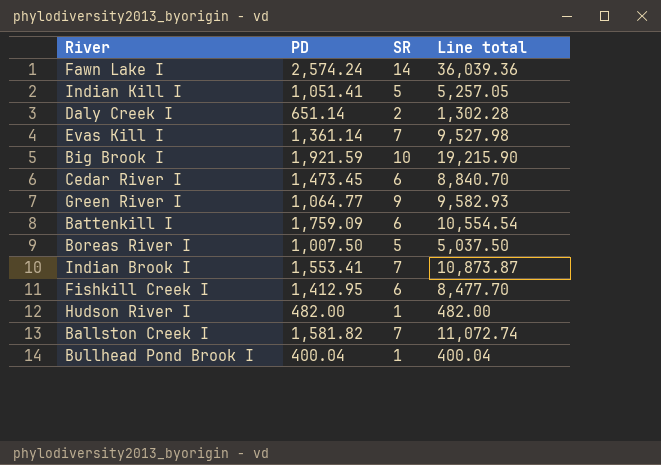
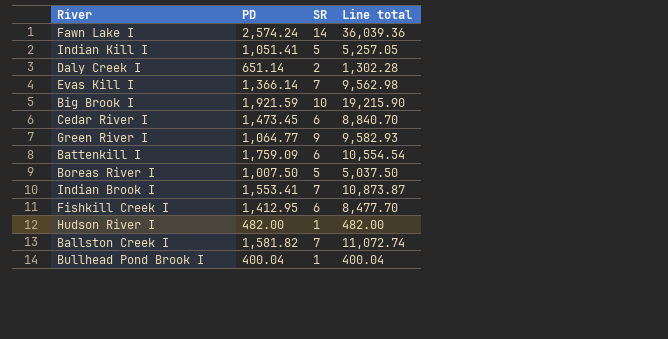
Evas Kill I | PD: 1,361.14 -> 1,366.14
Evas Kill I | Line total: 9,527.98 -> 9,562.98

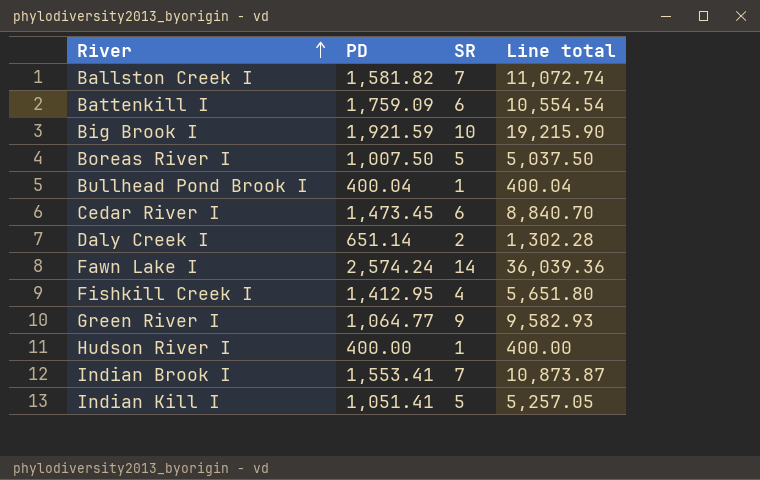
row order: none -> River ascending
row Evas Kill I: 1,366.14 | 7 | 9,562.98 -> none
Fishkill Creek I | SR: 6 -> 4
Fishkill Creek I | Line total: 8,477.70 -> 5,651.80
Hudson River I | PD: 482.00 -> 400.00
Hudson River I | Line total: 482.00 -> 400.00

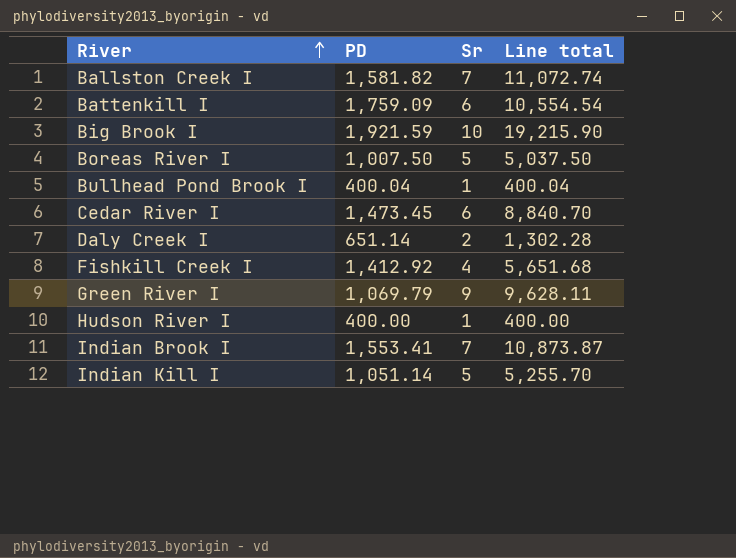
column name: SR -> Sr
row Fawn Lake I: 2,574.24 | 14 | 36,039.36 -> none
Fishkill Creek I | PD: 1,412.95 -> 1,412.92
Fishkill Creek I | Line total: 5,651.80 -> 5,651.68
Green River I | PD: 1,064.77 -> 1,069.79
Green River I | Line total: 9,582.93 -> 9,628.11
Indian Kill I | PD: 1,051.41 -> 1,051.14
Indian Kill I | Line total: 5,257.05 -> 5,255.70

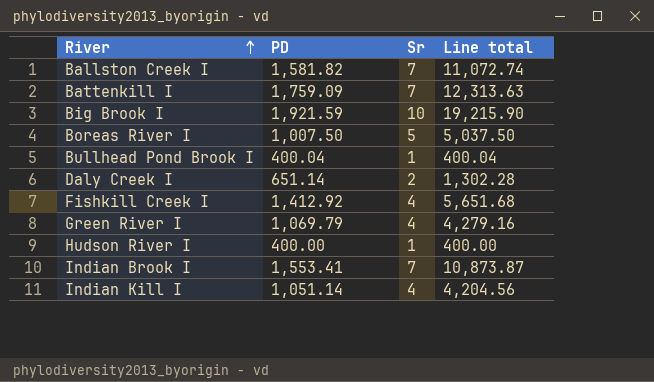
row Cedar River I: 1,473.45 | 6 | 8,840.70 -> none
Battenkill I | Sr: 6 -> 7
Battenkill I | Line total: 10,554.54 -> 12,313.63
Green River I | Sr: 9 -> 4
Green River I | Line total: 9,628.11 -> 4,279.16
Indian Kill I | Sr: 5 -> 4
Indian Kill I | Line total: 5,255.70 -> 4,204.56

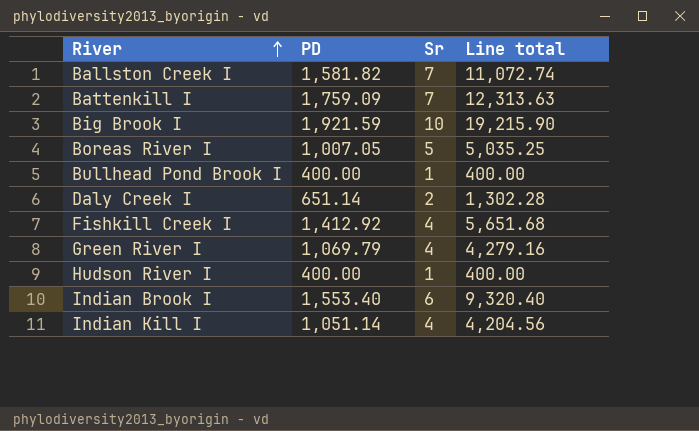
Boreas River I | PD: 1,007.50 -> 1,007.05
Boreas River I | Line total: 5,037.50 -> 5,035.25
Bullhead Pond Brook I | PD: 400.04 -> 400.00
Bullhead Pond Brook I | Line total: 400.04 -> 400.00
Indian Brook I | PD: 1,553.41 -> 1,553.40
Indian Brook I | Sr: 7 -> 6
Indian Brook I | Line total: 10,873.87 -> 9,320.40

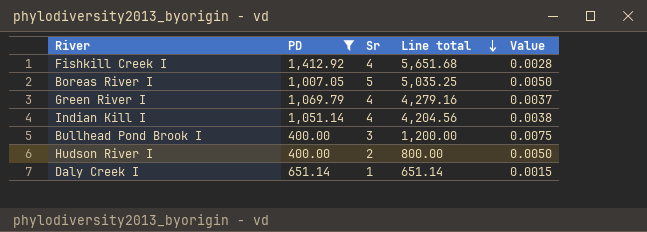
filter: none -> PD <= 1,412.92
row order: River ascending -> Line total descending
column Value | formula: none -> [Sr] / [PD]
Bullhead Pond Brook I | Sr: 1 -> 3
Bullhead Pond Brook I | Line total: 400.00 -> 1,200.00
Hudson River I | Sr: 1 -> 2
Hudson River I | Line total: 400.00 -> 800.00
Daly Creek I | Sr: 2 -> 1
Daly Creek I | Line total: 1,302.28 -> 651.14

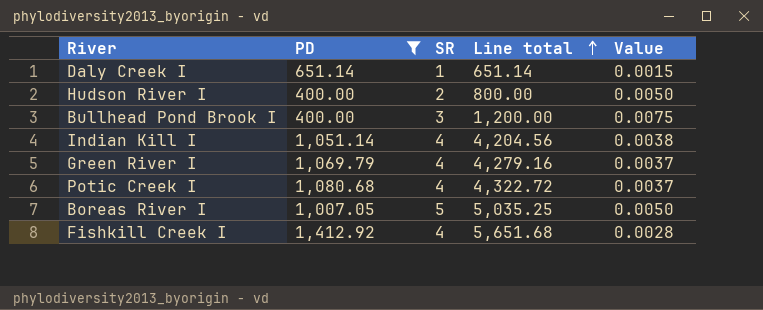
row order: Line total descending -> Line total ascending
column name: Sr -> SR
row Potic Creek I: none -> 1,080.68 | 4 | 4,322.72 | 0.0037

